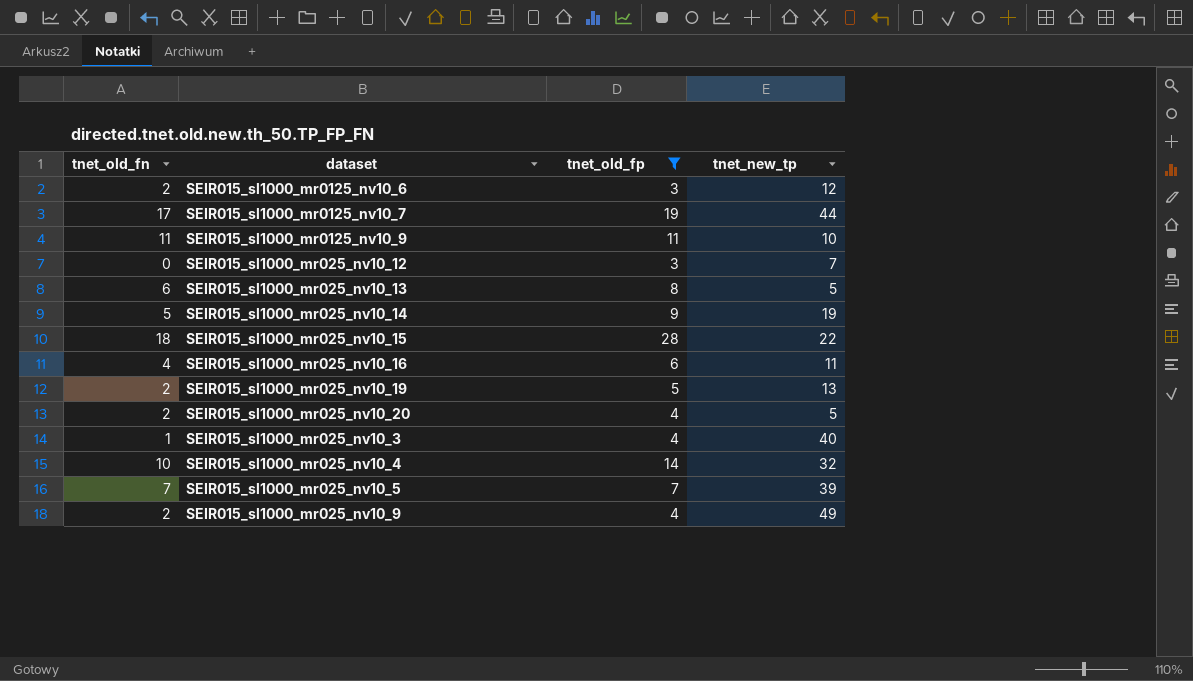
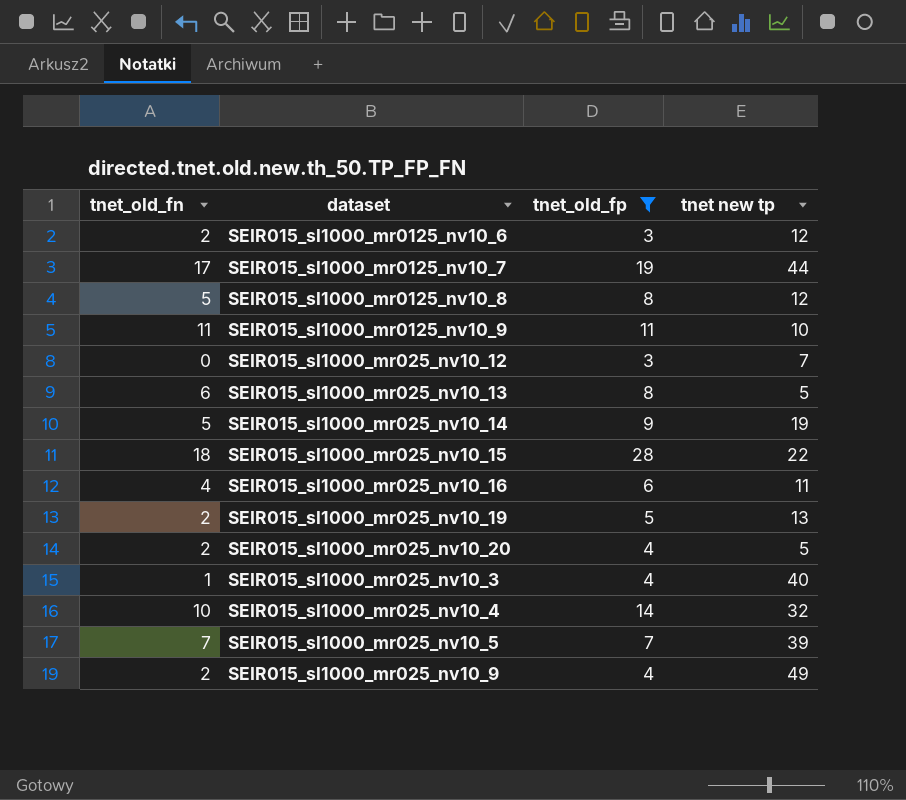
column name: tnet_new_tp -> tnet new tp
row SEIR015_sl1000_mr0125_nv10_8: none -> 5 | 8 | 12

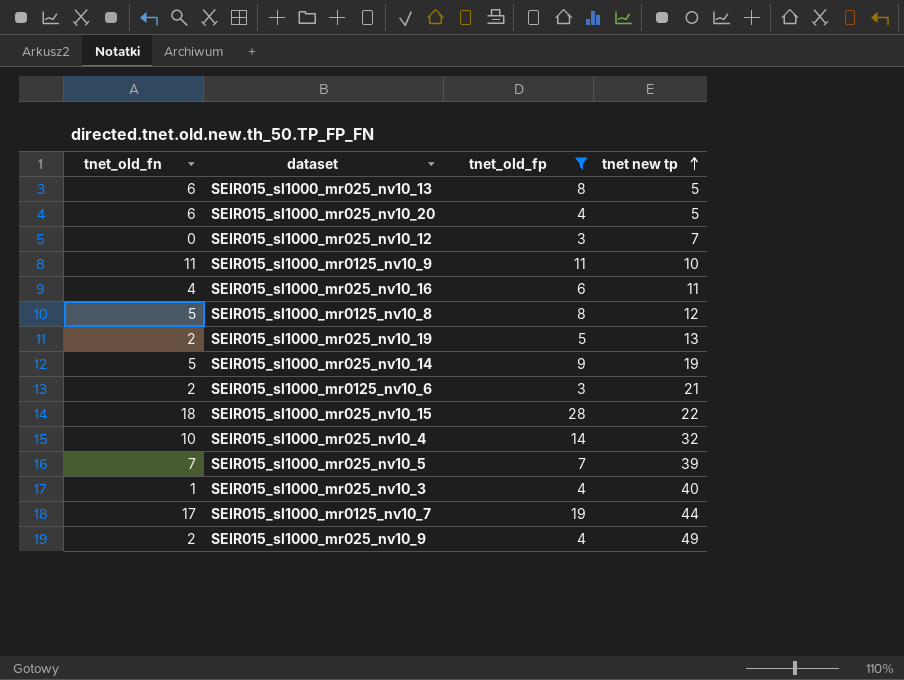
row order: none -> tnet new tp ascending
SEIR015_sl1000_mr025_nv10_20 | tnet_old_fn: 2 -> 6
SEIR015_sl1000_mr0125_nv10_6 | tnet new tp: 12 -> 21

